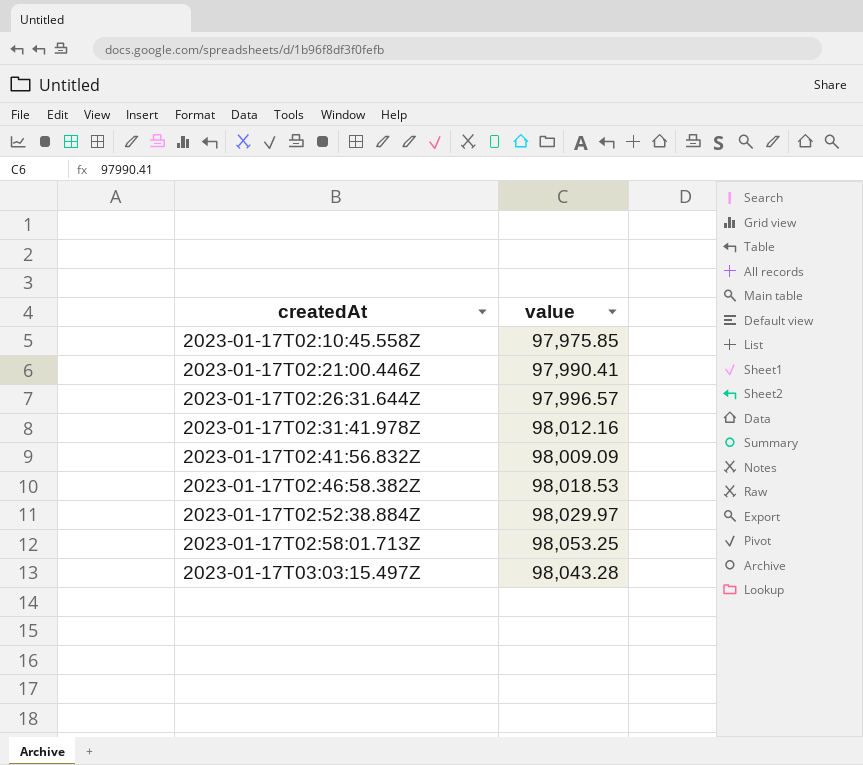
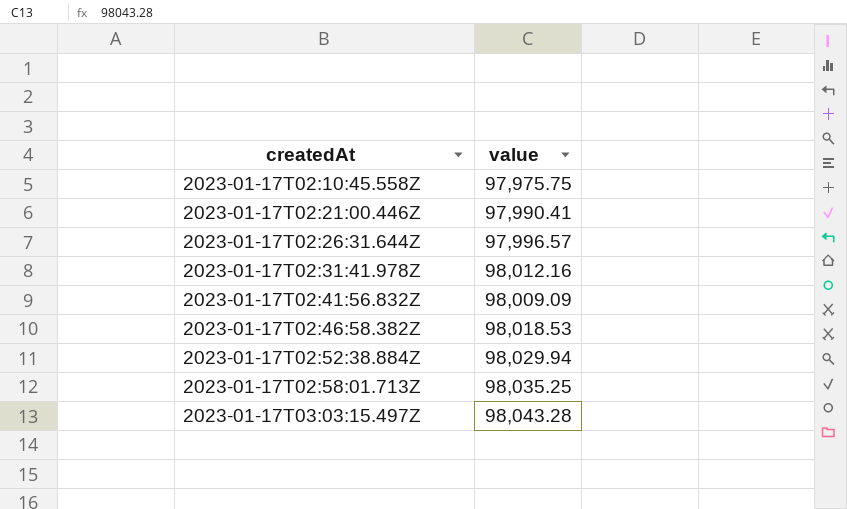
2023-01-17T02:10:45.558Z | value: 97,975.85 -> 97,975.75
2023-01-17T02:52:38.884Z | value: 98,029.97 -> 98,029.94
2023-01-17T02:58:01.713Z | value: 98,053.25 -> 98,035.25

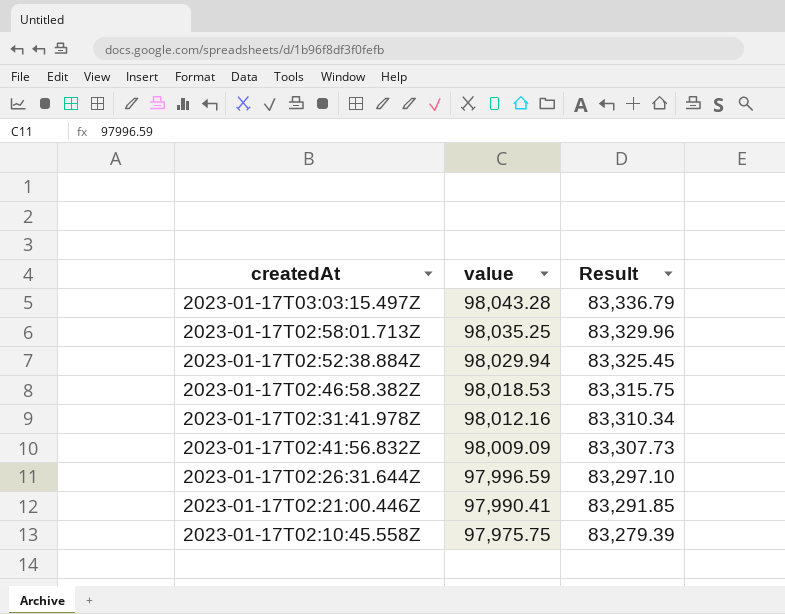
row order: createdAt ascending -> value descending
column Result | formula: none -> [value] * 0.85
2023-01-17T02:26:31.644Z | value: 97,996.57 -> 97,996.59

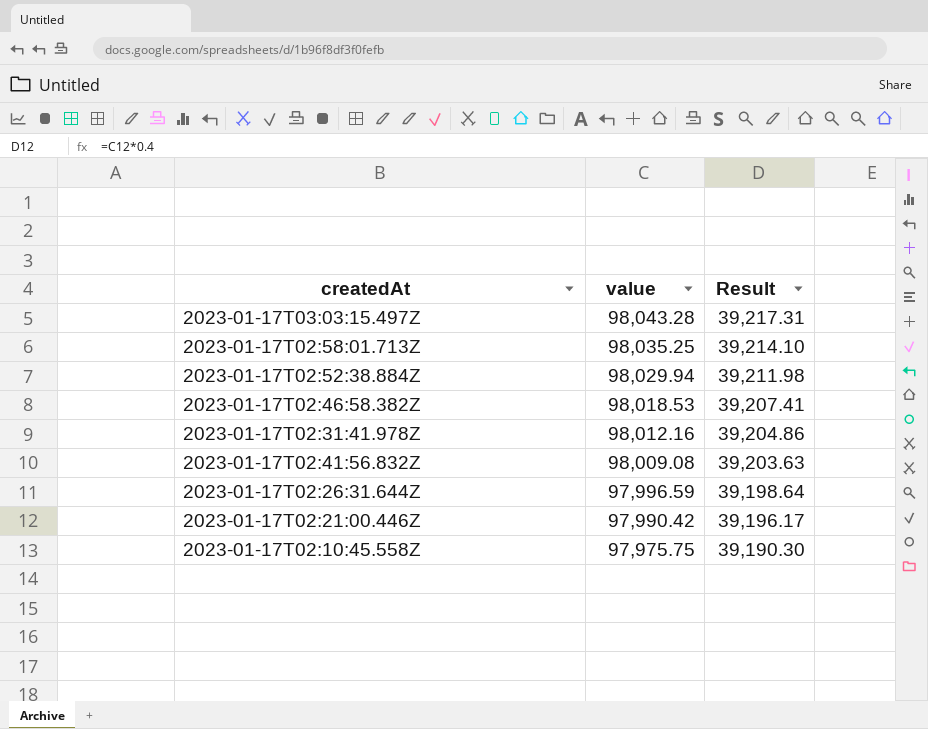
column Result | formula: [value] * 0.85 -> [value] * 0.4
2023-01-17T02:41:56.832Z | value: 98,009.09 -> 98,009.08
2023-01-17T02:21:00.446Z | value: 97,990.41 -> 97,990.42

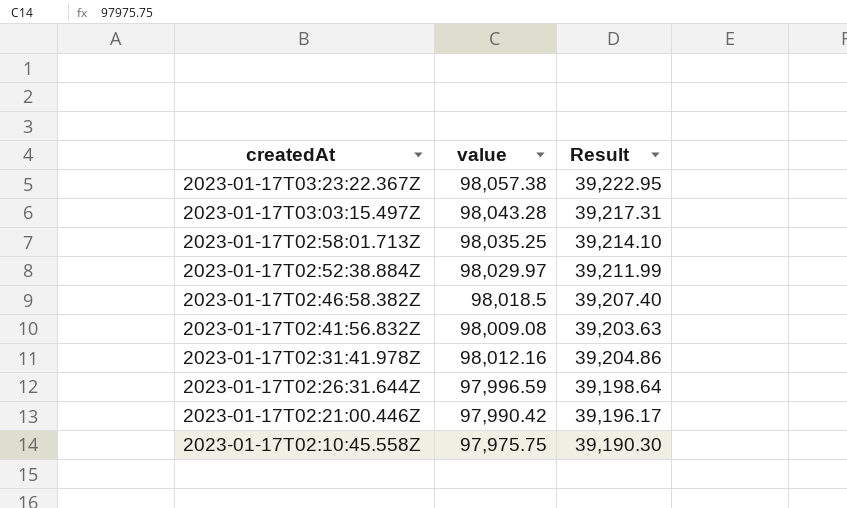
row order: value descending -> createdAt descending
row 2023-01-17T03:23:22.367Z: none -> 98,057.38 | 39,222.95
2023-01-17T02:52:38.884Z | value: 98,029.94 -> 98,029.97
2023-01-17T02:52:38.884Z | Result: 39,211.98 -> 39,211.99
2023-01-17T02:46:58.382Z | value: 98,018.53 -> 98,018.5
2023-01-17T02:46:58.382Z | Result: 39,207.41 -> 39,207.40

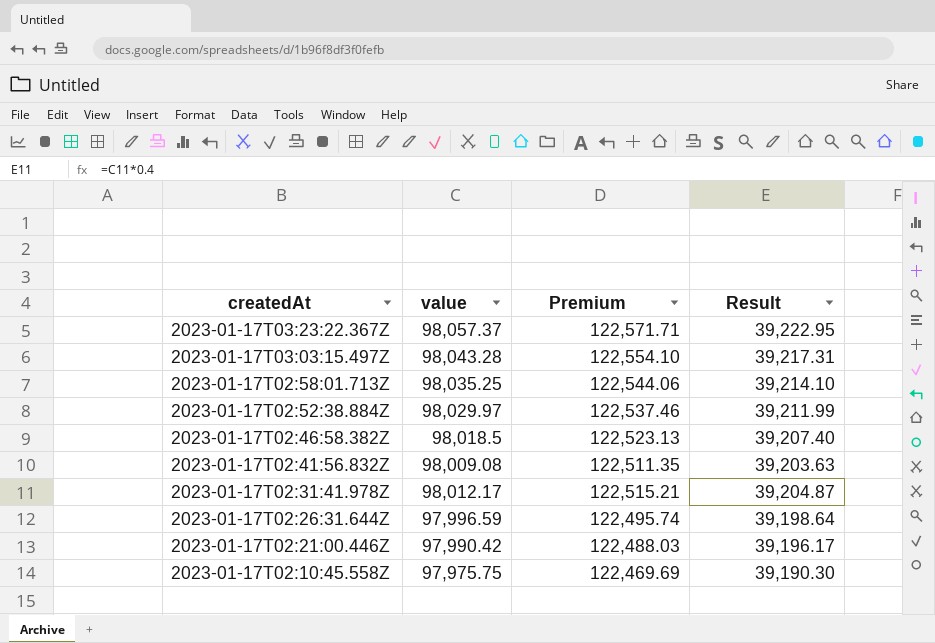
column Premium | formula: none -> [value] * 1.25
2023-01-17T03:23:22.367Z | value: 98,057.38 -> 98,057.37
2023-01-17T02:31:41.978Z | value: 98,012.16 -> 98,012.17
2023-01-17T02:31:41.978Z | Result: 39,204.86 -> 39,204.87

